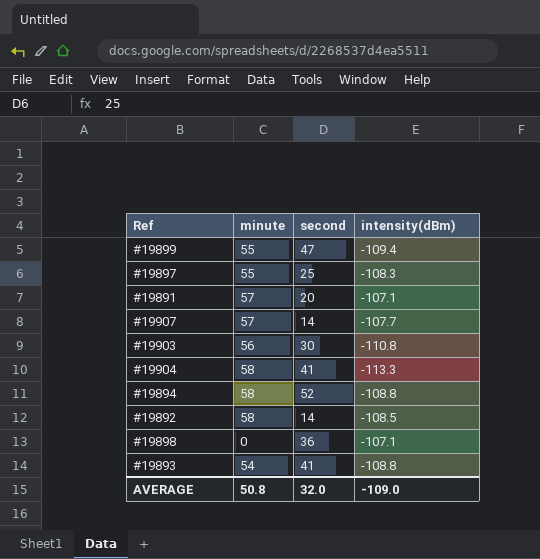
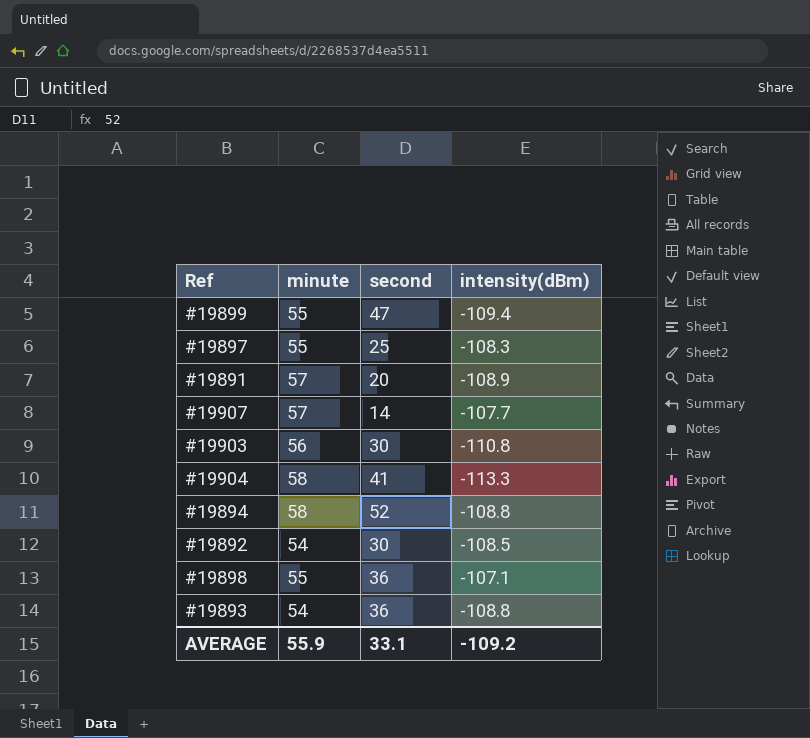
#19891 | intensity(dBm): -107.1 -> -108.9
#19892 | minute: 58 -> 54
#19892 | second: 14 -> 30
#19898 | minute: 0 -> 55
#19893 | second: 41 -> 36
AVERAGE | minute: 50.8 -> 55.9
AVERAGE | second: 32.0 -> 33.1
AVERAGE | intensity(dBm): -109.0 -> -109.2

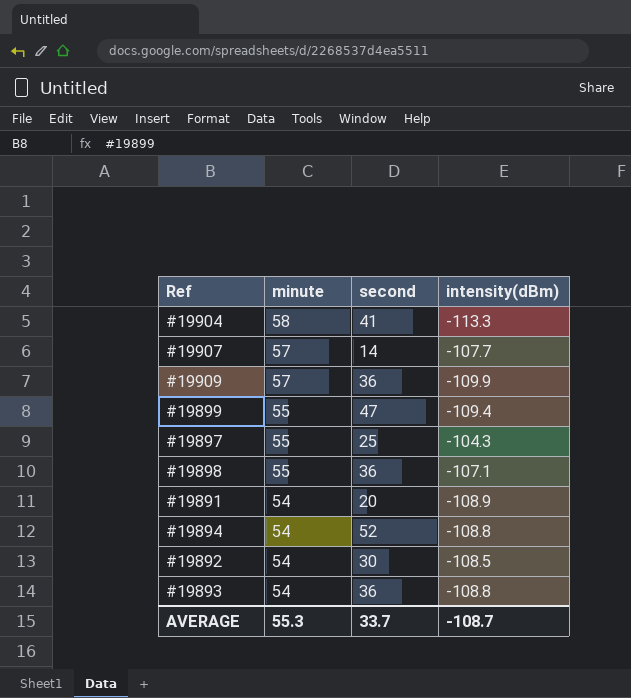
row order: none -> minute descending
row #19903: 56 | 30 | -110.8 -> none
row #19909: none -> 57 | 36 | -109.9
#19897 | intensity(dBm): -108.3 -> -104.3
#19891 | minute: 57 -> 54
#19894 | minute: 58 -> 54
AVERAGE | minute: 55.9 -> 55.3
AVERAGE | second: 33.1 -> 33.7
AVERAGE | intensity(dBm): -109.2 -> -108.7

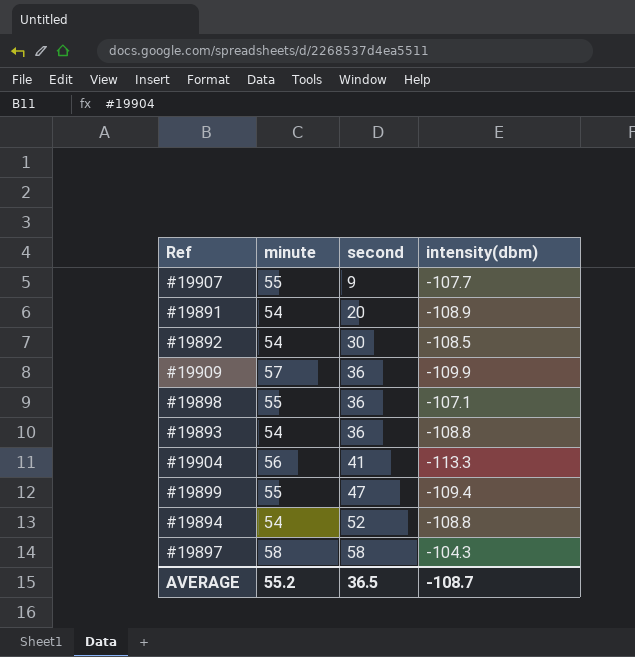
row order: minute descending -> second ascending
column name: intensity(dBm) -> intensity(dbm)
#19907 | minute: 57 -> 55
#19907 | second: 14 -> 9
#19904 | minute: 58 -> 56
#19897 | minute: 55 -> 58
#19897 | second: 25 -> 58
AVERAGE | minute: 55.3 -> 55.2
AVERAGE | second: 33.7 -> 36.5

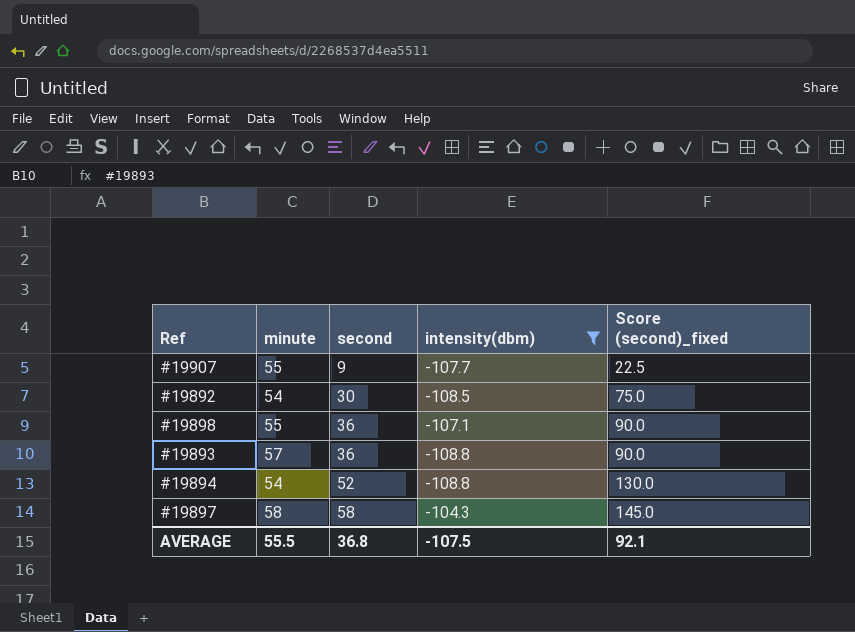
filter: none -> intensity(dbm) >= -108.8
column Score (second)_fixed | formula: none -> [second] * 2.5
#19893 | minute: 54 -> 57
AVERAGE | minute: 55.2 -> 55.5
AVERAGE | second: 36.5 -> 36.8
AVERAGE | intensity(dbm): -108.7 -> -107.5

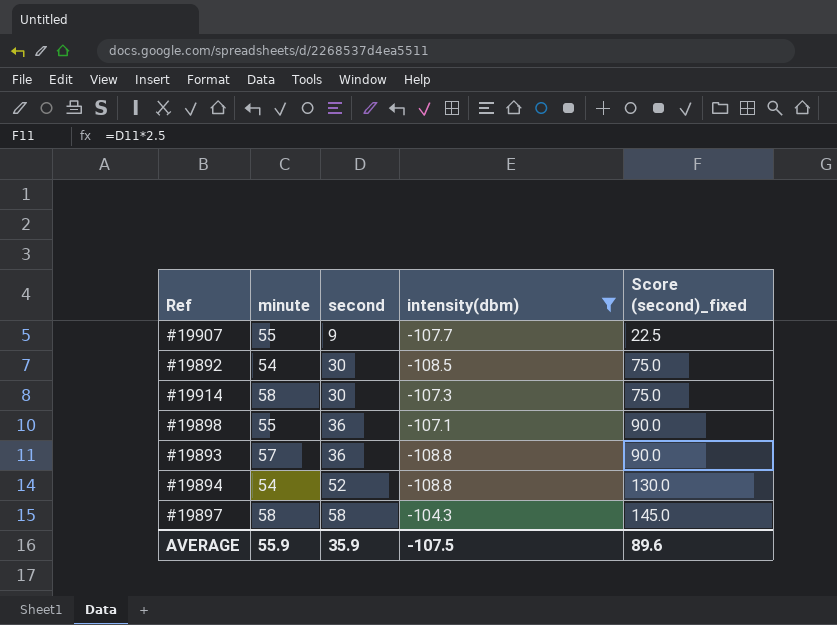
row #19914: none -> 58 | 30 | -107.3 | 75.0
AVERAGE | minute: 55.5 -> 55.9
AVERAGE | second: 36.8 -> 35.9
AVERAGE | Score (second)_fixed: 92.1 -> 89.6

